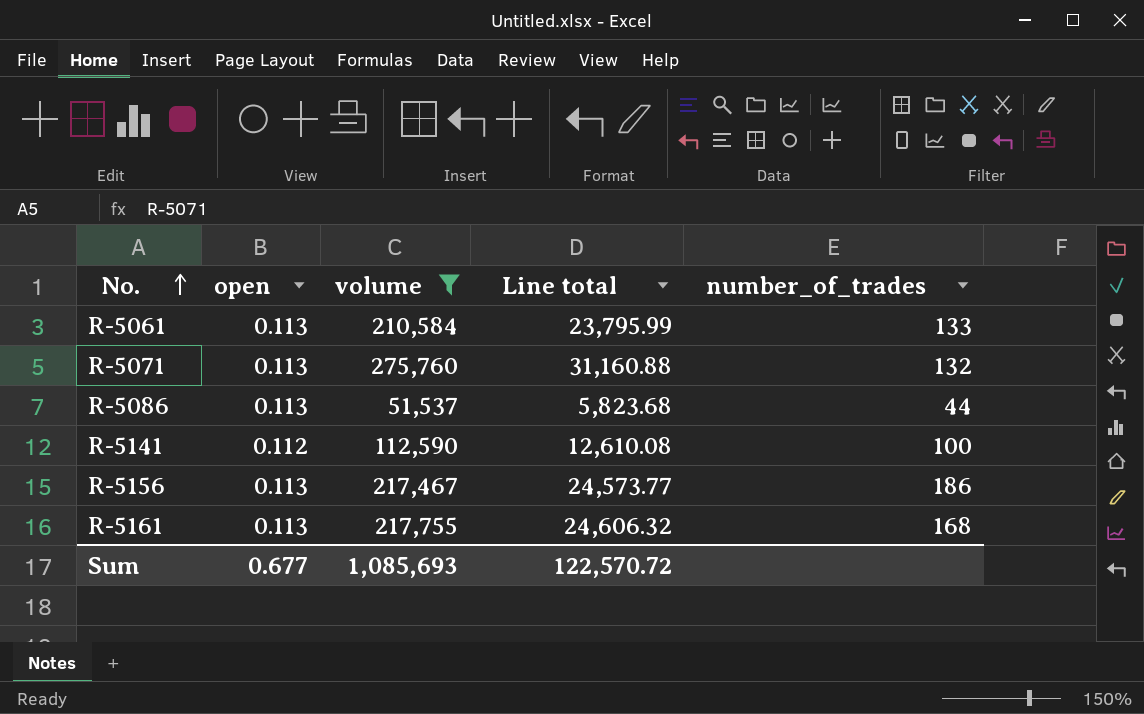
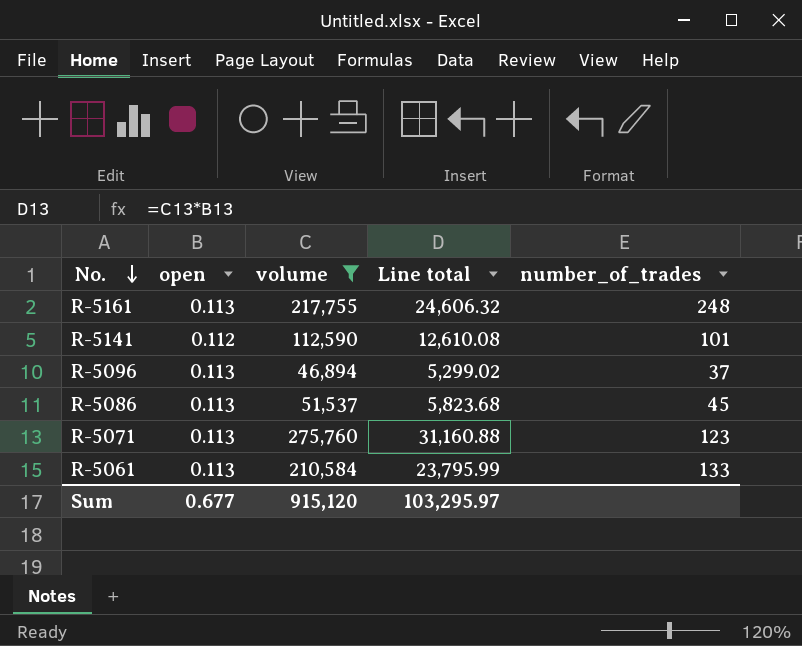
row order: No. ascending -> No. descending
row R-5156: 0.113 | 217,467 | 24,573.77 | 186 -> none
R-5161 | number_of_trades: 168 -> 248
R-5141 | number_of_trades: 100 -> 101
row R-5096: none -> 0.113 | 46,894 | 5,299.02 | 37
R-5086 | number_of_trades: 44 -> 45
R-5071 | number_of_trades: 132 -> 123
Sum | volume: 1,085,693 -> 915,120
Sum | Line total: 122,570.72 -> 103,295.97

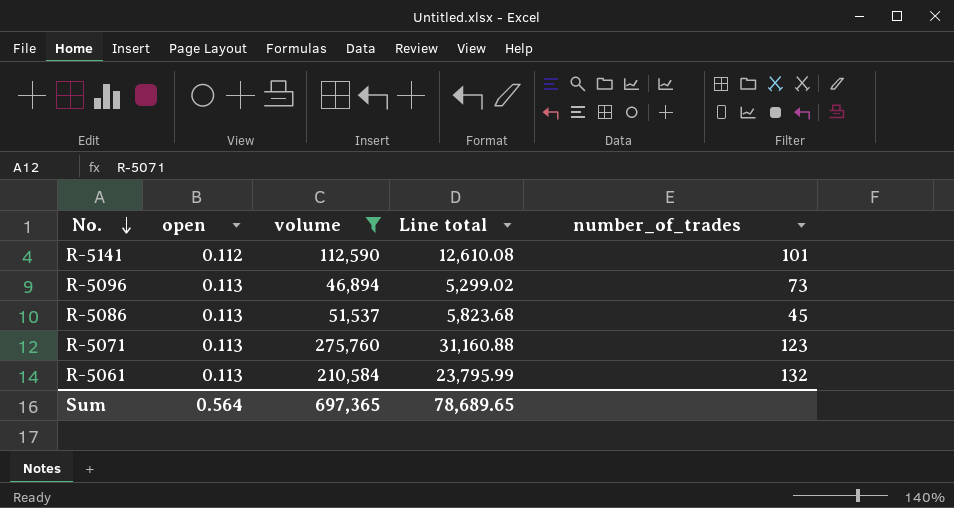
row R-5161: 0.113 | 217,755 | 24,606.32 | 248 -> none
R-5096 | number_of_trades: 37 -> 73
R-5061 | number_of_trades: 133 -> 132
Sum | open: 0.677 -> 0.564
Sum | volume: 915,120 -> 697,365
Sum | Line total: 103,295.97 -> 78,689.65

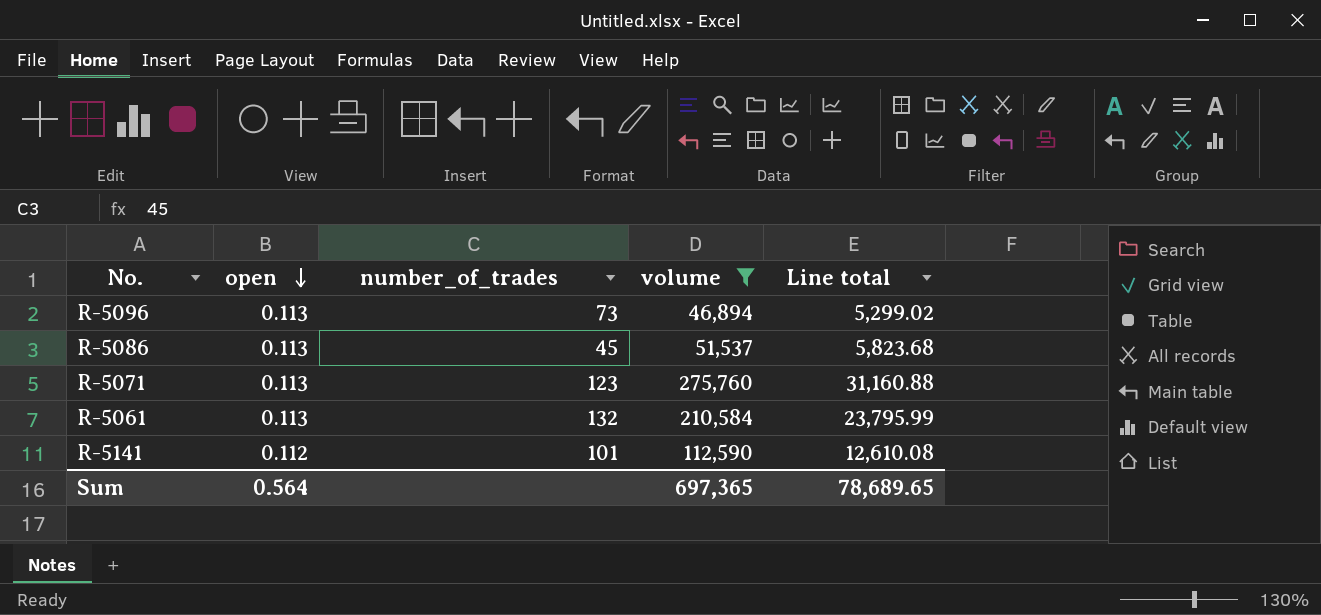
row order: No. descending -> open descending
column number_of_trades | position: 5 -> 3

